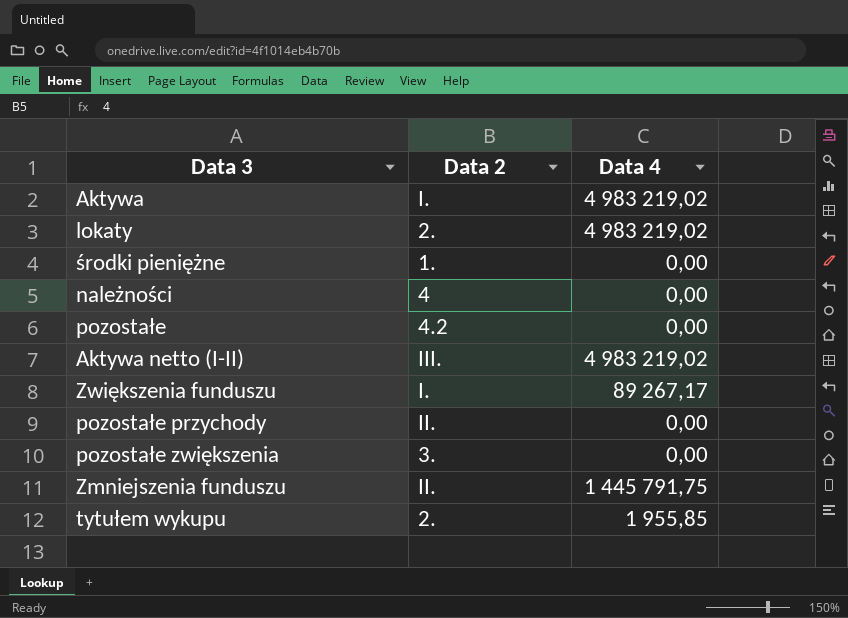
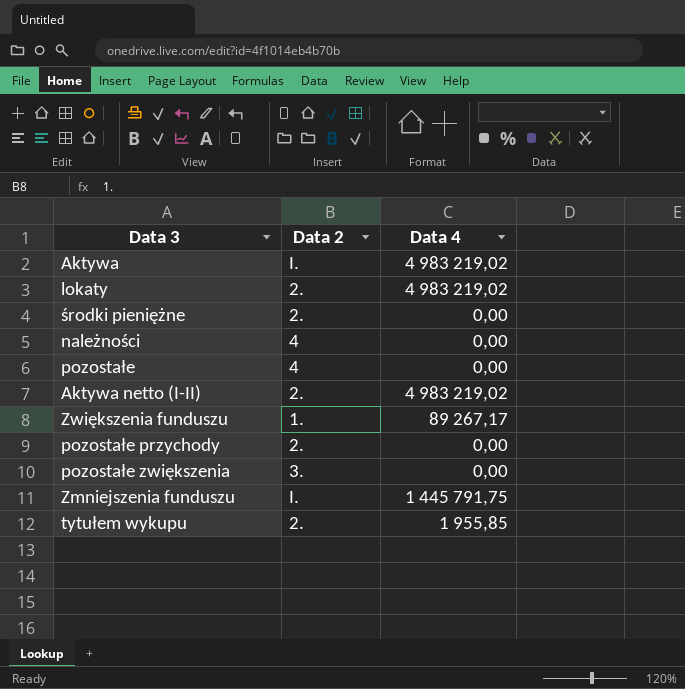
środki pieniężne | Data 2: 1. -> 2.
pozostałe | Data 2: 4.2 -> 4
Aktywa netto (I-II) | Data 2: III. -> 2.
Zwiększenia funduszu | Data 2: I. -> 1.
pozostałe przychody | Data 2: II. -> 2.
Zmniejszenia funduszu | Data 2: II. -> I.

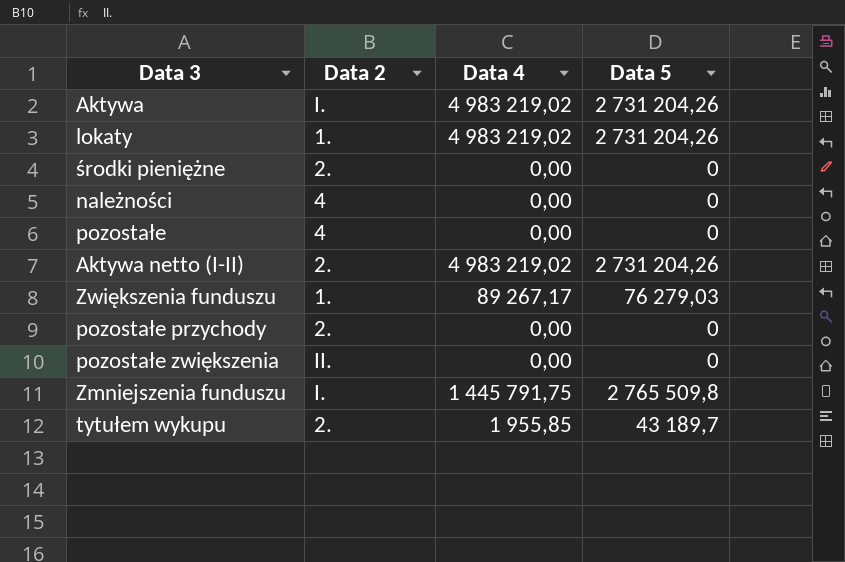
column Data 5 | position: none -> 4
lokaty | Data 2: 2. -> 1.
pozostałe zwiększenia | Data 2: 3. -> II.

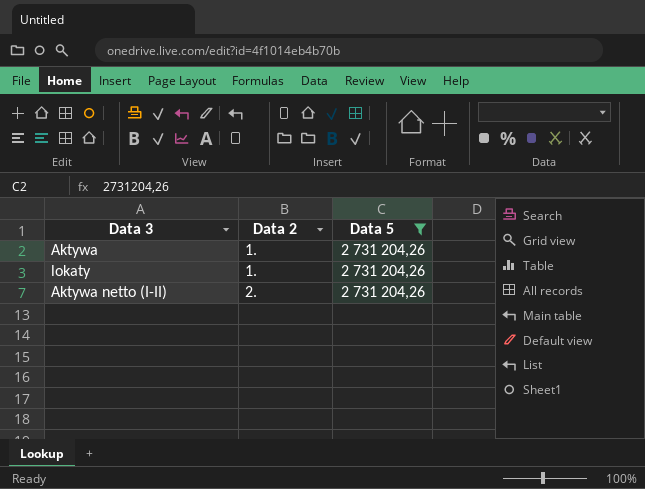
filter: none -> Data 5 = 2 731 204,26
column Data 4 | position: 3 -> none
Aktywa | Data 2: I. -> 1.

